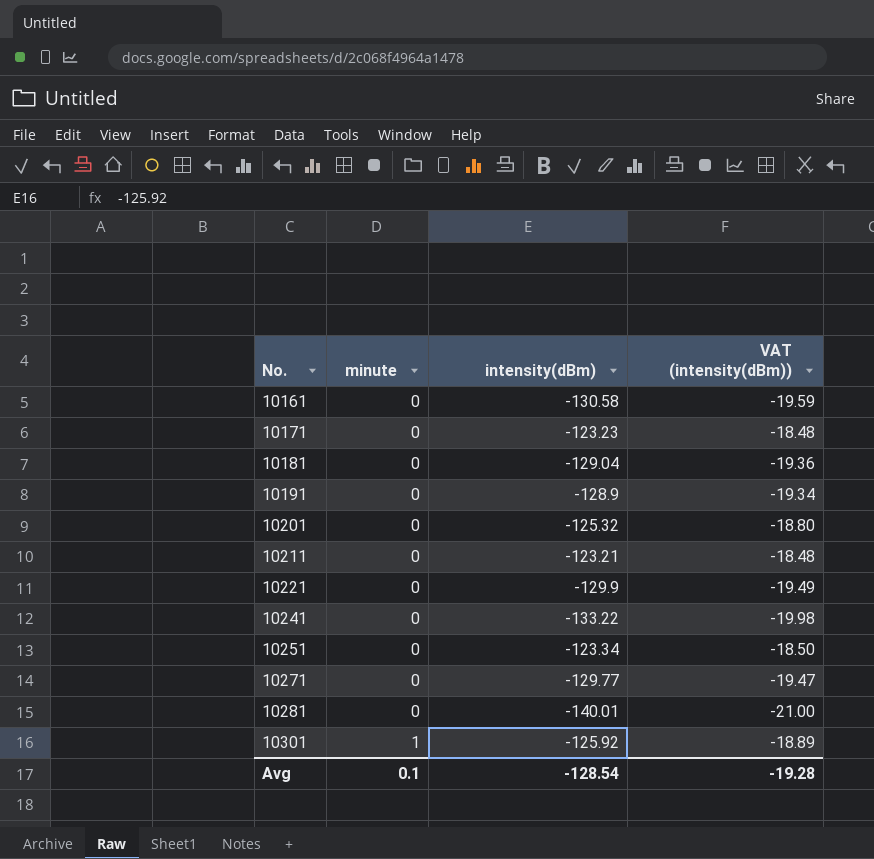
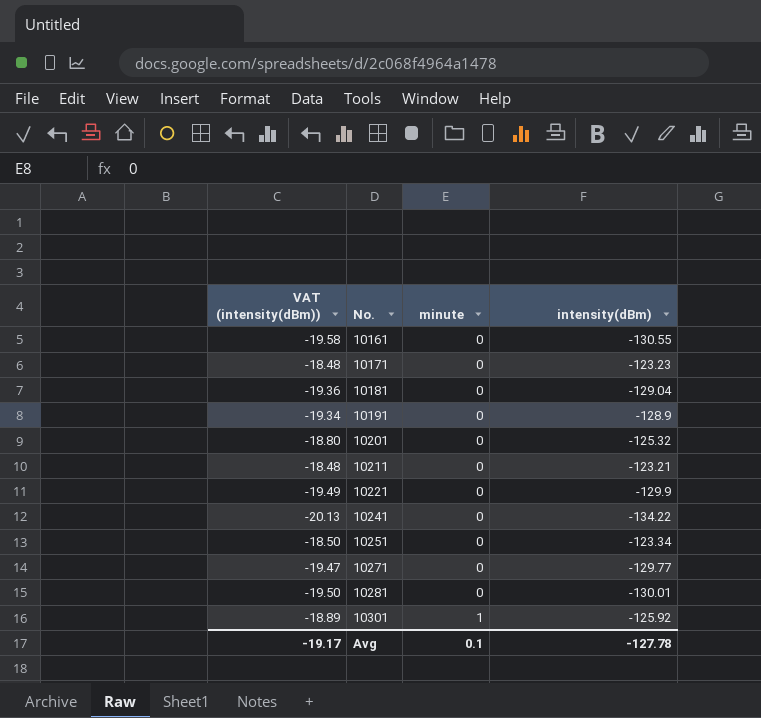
column VAT (intensity(dBm)) | position: 4 -> 1
10161 | VAT (intensity(dBm)): -19.59 -> -19.58
10161 | intensity(dBm): -130.58 -> -130.55
10241 | VAT (intensity(dBm)): -19.98 -> -20.13
10241 | intensity(dBm): -133.22 -> -134.22
10281 | VAT (intensity(dBm)): -21.00 -> -19.50
10281 | intensity(dBm): -140.01 -> -130.01
Avg | VAT (intensity(dBm)): -19.28 -> -19.17
Avg | intensity(dBm): -128.54 -> -127.78

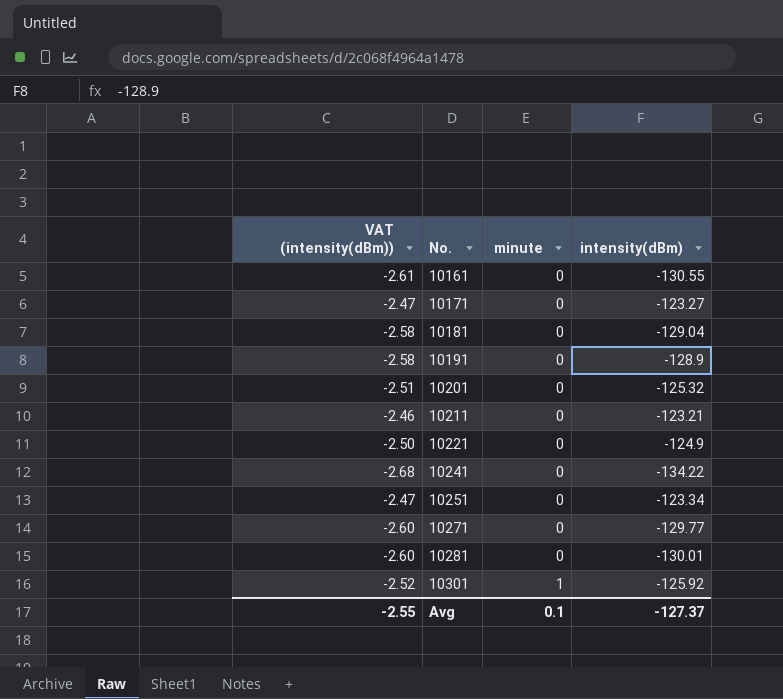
column VAT (intensity(dBm)) | formula: [intensity(dBm)] * 0.15 -> [intensity(dBm)] * 0.02
10171 | intensity(dBm): -123.23 -> -123.27
10221 | intensity(dBm): -129.9 -> -124.9
Avg | VAT (intensity(dBm)): -19.17 -> -2.55
Avg | intensity(dBm): -127.78 -> -127.37

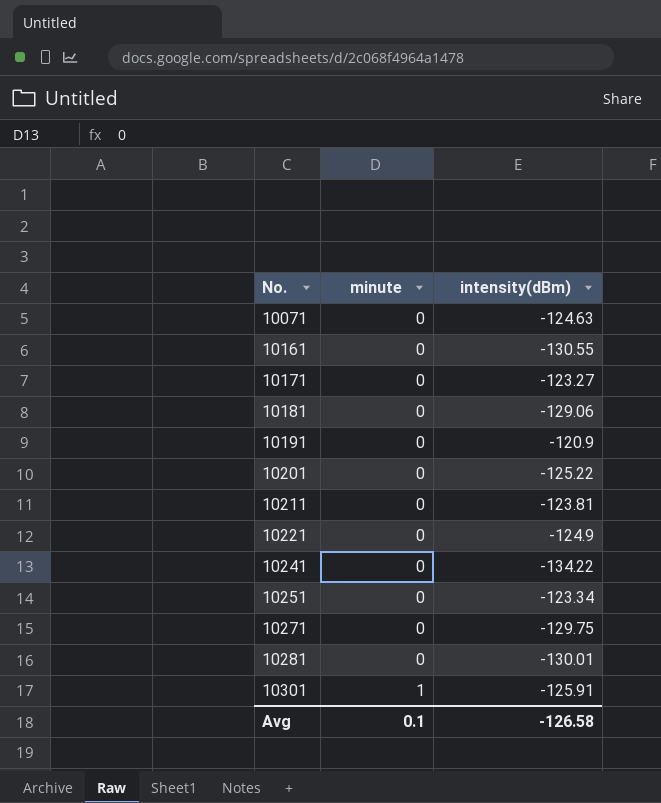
column VAT (intensity(dBm)) | formula: [intensity(dBm)] * 0.02 -> none
row 10071: none -> 0 | -124.63
10181 | intensity(dBm): -129.04 -> -129.06
10191 | intensity(dBm): -128.9 -> -120.9
10201 | intensity(dBm): -125.32 -> -125.22
10211 | intensity(dBm): -123.21 -> -123.81
10271 | intensity(dBm): -129.77 -> -129.75
10301 | intensity(dBm): -125.92 -> -125.91
Avg | intensity(dBm): -127.37 -> -126.58

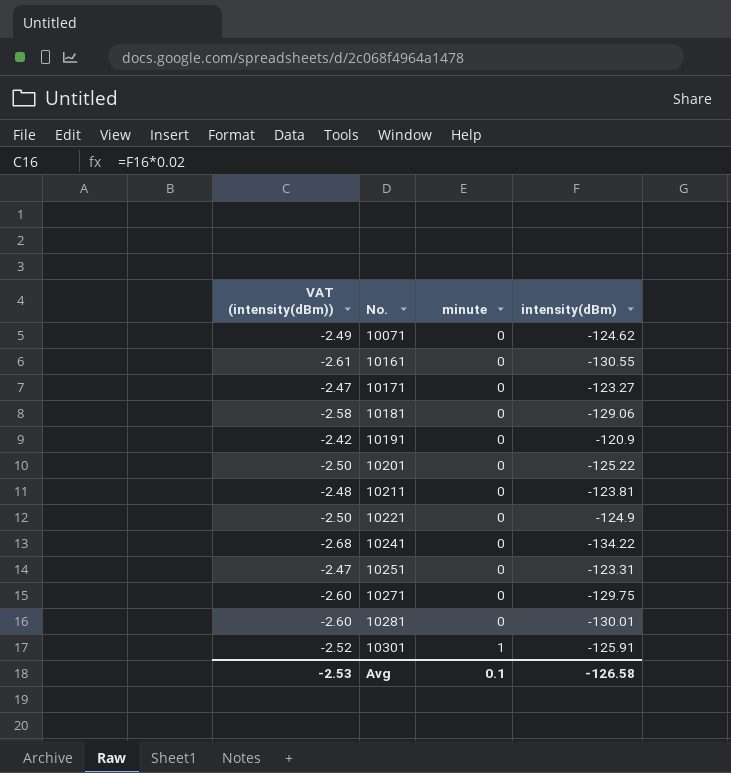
column VAT (intensity(dBm)) | formula: none -> [intensity(dBm)] * 0.02
10071 | intensity(dBm): -124.63 -> -124.62
10251 | intensity(dBm): -123.34 -> -123.31

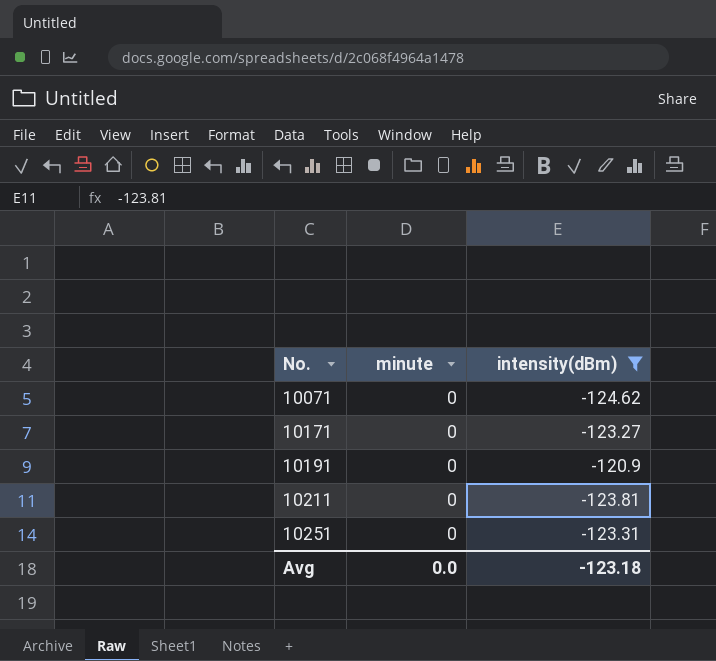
filter: none -> intensity(dBm) >= -124.62
column VAT (intensity(dBm)) | formula: [intensity(dBm)] * 0.02 -> none
Avg | minute: 0.1 -> 0.0
Avg | intensity(dBm): -126.58 -> -123.18

